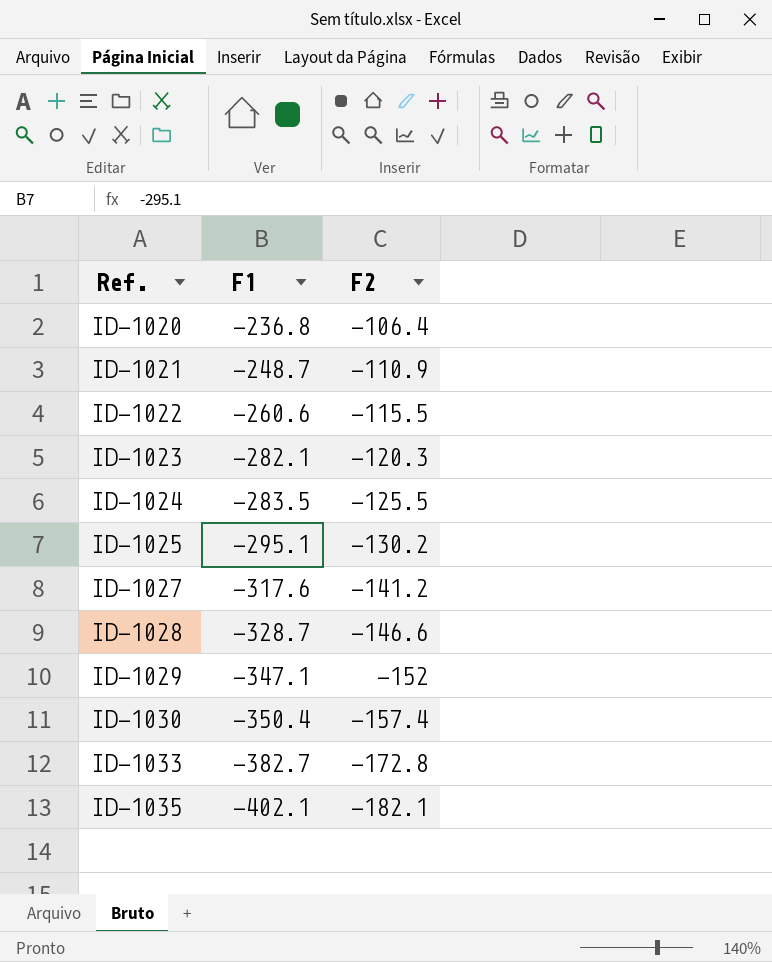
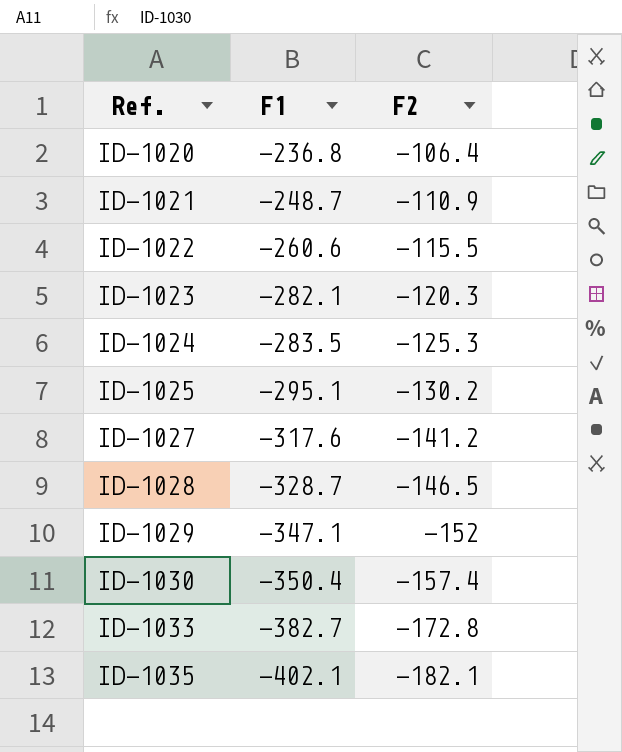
ID-1024 | F2: -125.5 -> -125.3
ID-1028 | F2: -146.6 -> -146.5

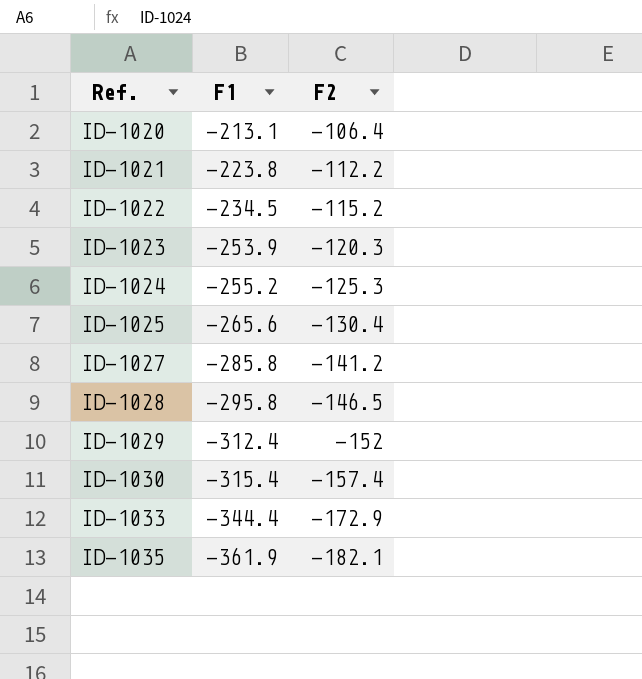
ID-1020 | F1: -236.8 -> -213.1
ID-1021 | F1: -248.7 -> -223.8
ID-1021 | F2: -110.9 -> -112.2
ID-1022 | F1: -260.6 -> -234.5
ID-1022 | F2: -115.5 -> -115.2
ID-1023 | F1: -282.1 -> -253.9
ID-1024 | F1: -283.5 -> -255.2
ID-1025 | F1: -295.1 -> -265.6
ID-1025 | F2: -130.2 -> -130.4
ID-1027 | F1: -317.6 -> -285.8
ID-1028 | F1: -328.7 -> -295.8
ID-1029 | F1: -347.1 -> -312.4
ID-1030 | F1: -350.4 -> -315.4
ID-1033 | F1: -382.7 -> -344.4
ID-1033 | F2: -172.8 -> -172.9
ID-1035 | F1: -402.1 -> -361.9

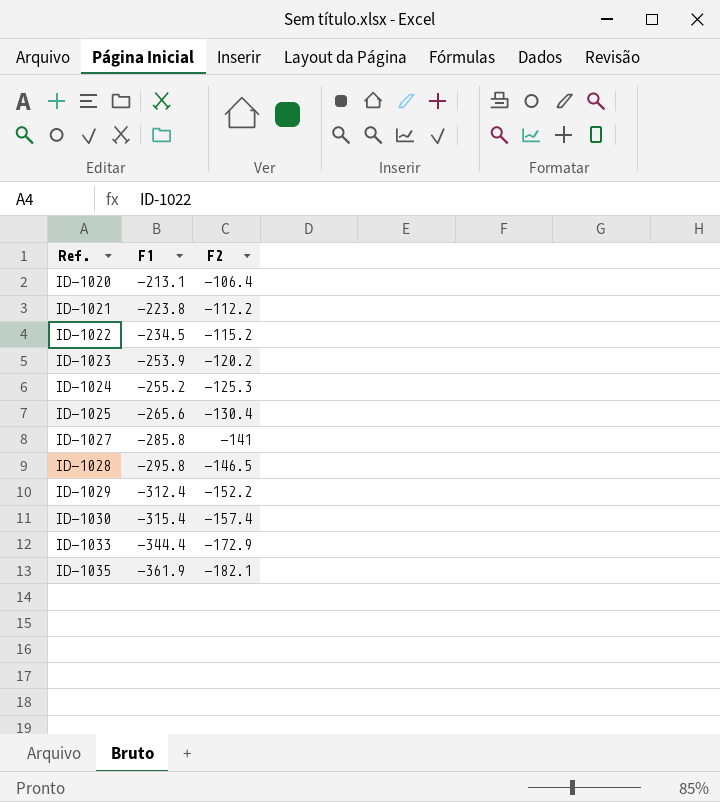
ID-1023 | F2: -120.3 -> -120.2
ID-1027 | F2: -141.2 -> -141
ID-1029 | F2: -152 -> -152.2

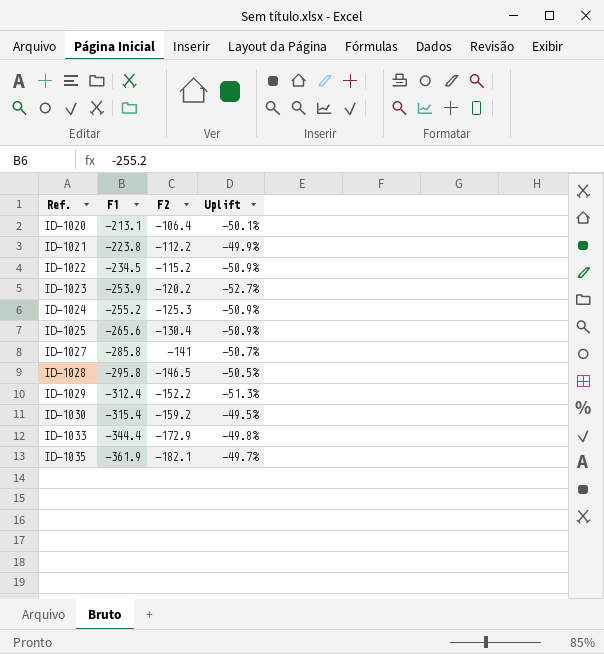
column Uplift | formula: none -> ([F2] - [F1]) / [F1]
ID-1030 | F2: -157.4 -> -159.2

